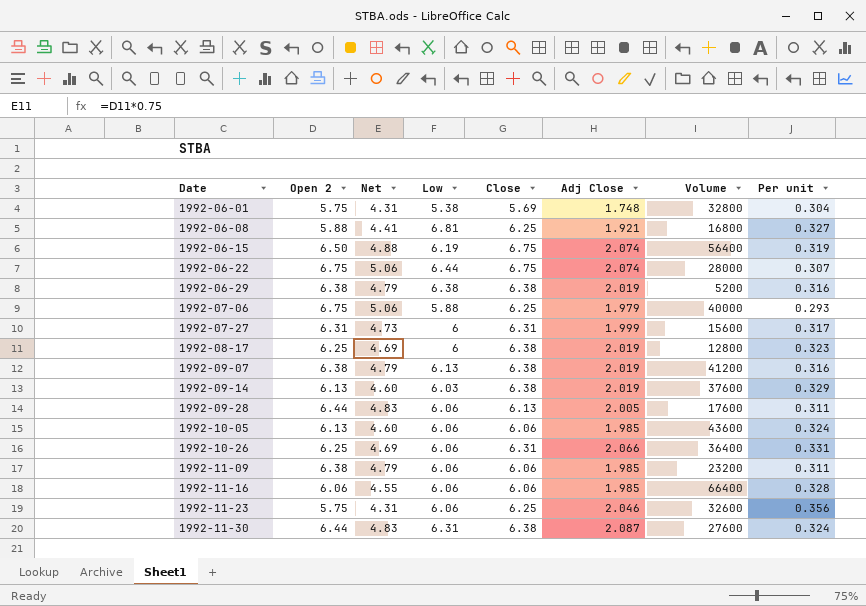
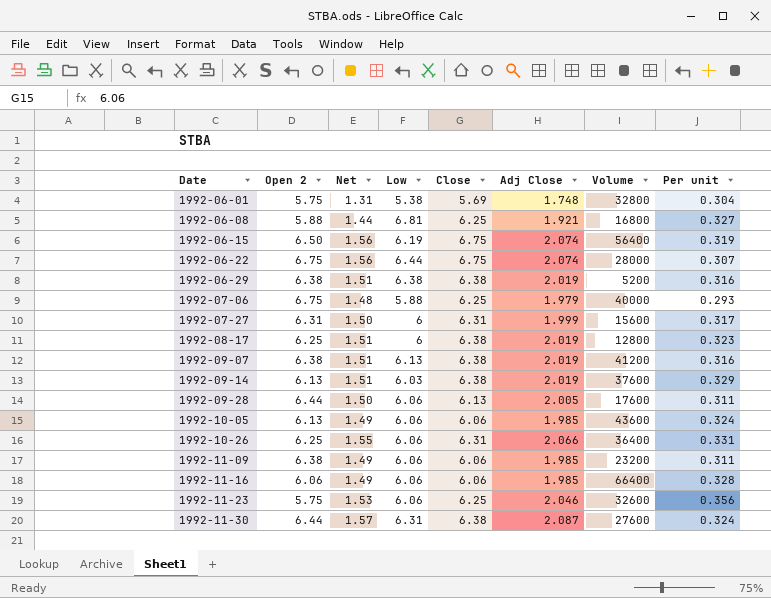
column Net | formula: [Open 2] * 0.75 -> [Adj Close] * 0.75

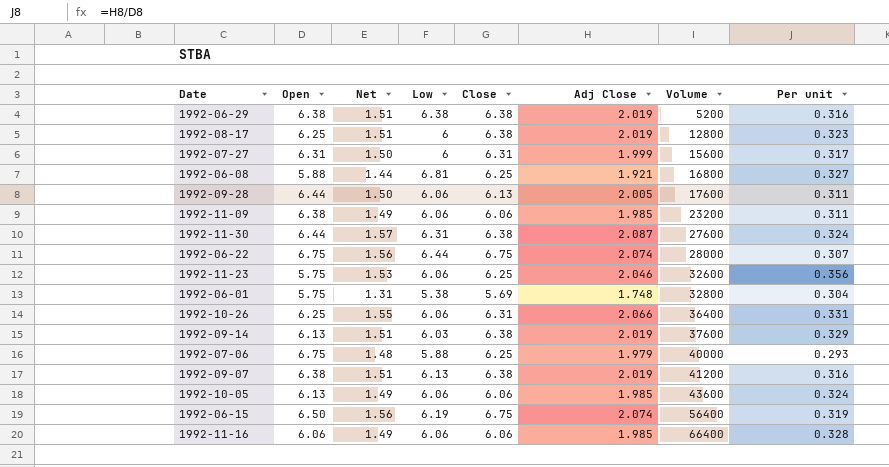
row order: Date ascending -> Volume ascending
column name: Open 2 -> Open

